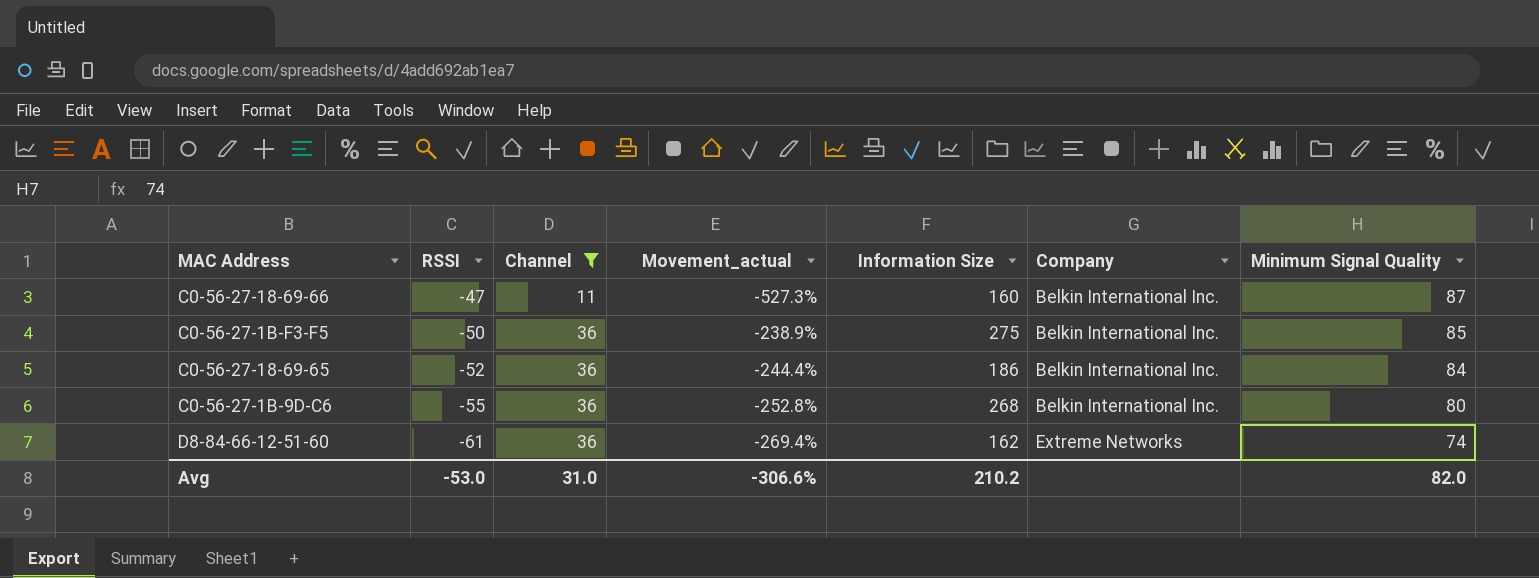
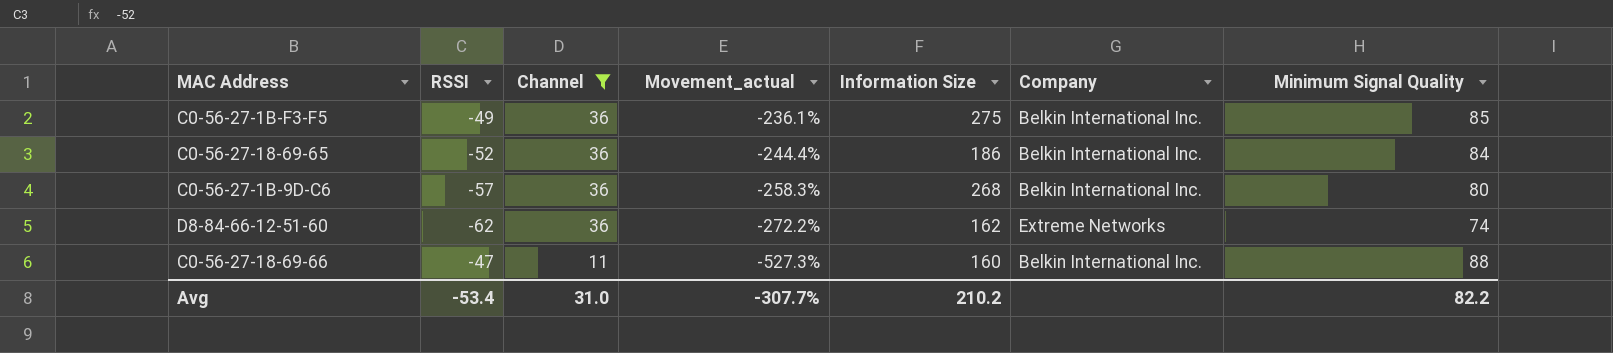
row order: RSSI descending -> Channel descending
C0-56-27-1B-F3-F5 | RSSI: -50 -> -49
C0-56-27-1B-F3-F5 | Movement_actual: -238.9% -> -236.1%
C0-56-27-1B-9D-C6 | RSSI: -55 -> -57
C0-56-27-1B-9D-C6 | Movement_actual: -252.8% -> -258.3%
D8-84-66-12-51-60 | RSSI: -61 -> -62
D8-84-66-12-51-60 | Movement_actual: -269.4% -> -272.2%
C0-56-27-18-69-66 | Minimum Signal Quality: 87 -> 88
Avg | RSSI: -53.0 -> -53.4
Avg | Movement_actual: -306.6% -> -307.7%
Avg | Minimum Signal Quality: 82.0 -> 82.2

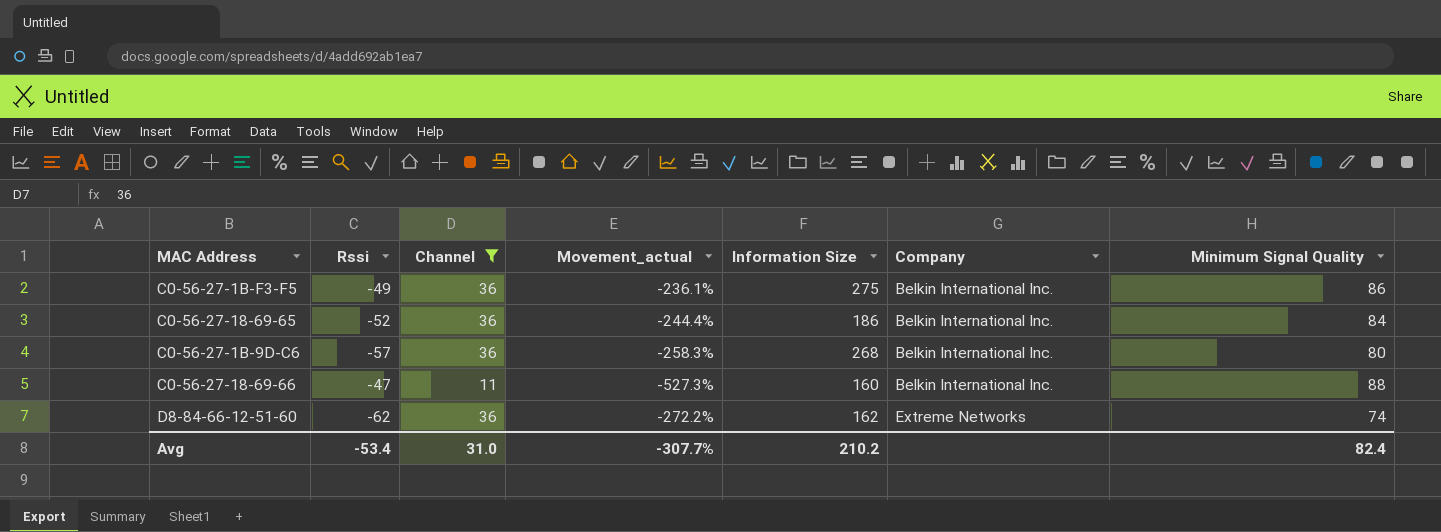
row order: Channel descending -> Company ascending
column name: RSSI -> Rssi
C0-56-27-1B-F3-F5 | Minimum Signal Quality: 85 -> 86
Avg | Minimum Signal Quality: 82.2 -> 82.4

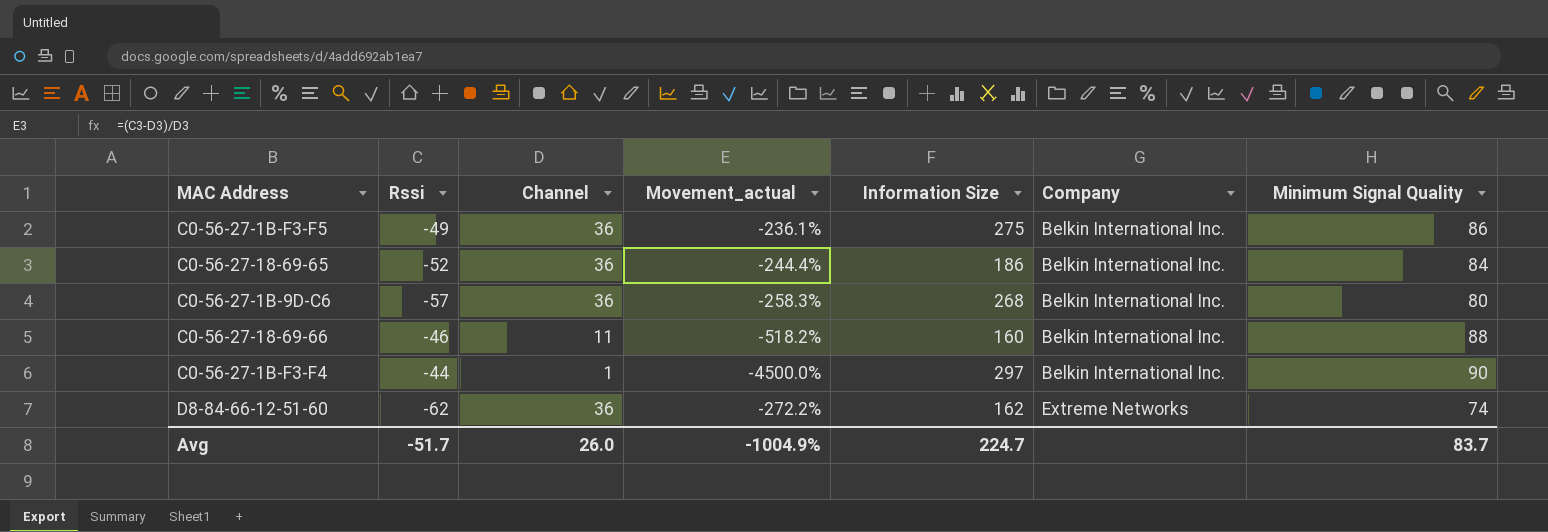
filter: Channel != 1 -> none
C0-56-27-18-69-66 | Rssi: -47 -> -46
C0-56-27-18-69-66 | Movement_actual: -527.3% -> -518.2%
Avg | Rssi: -53.4 -> -51.7
Avg | Channel: 31.0 -> 26.0
Avg | Movement_actual: -307.7% -> -1004.9%
Avg | Information Size: 210.2 -> 224.7
Avg | Minimum Signal Quality: 82.4 -> 83.7

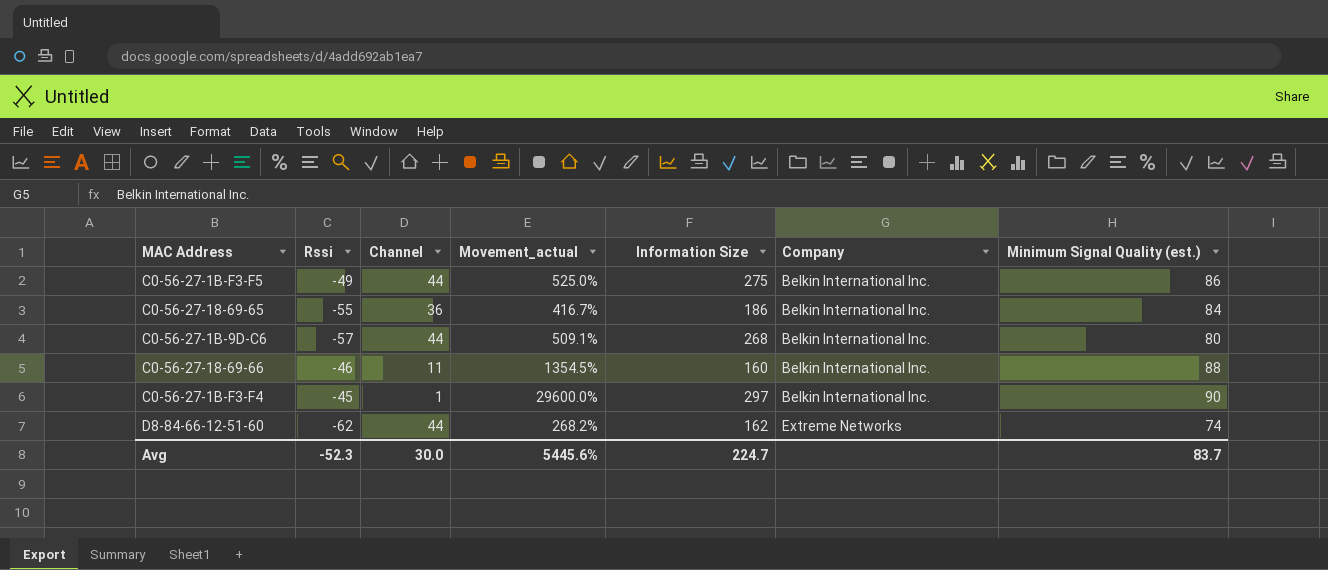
column Movement_actual | formula: ([Rssi] - [Channel]) / [Channel] -> ([Information Size] - [Channel]) / [Channel]
column name: Minimum Signal Quality -> Minimum Signal Quality (est.)
C0-56-27-1B-F3-F5 | Channel: 36 -> 44
C0-56-27-18-69-65 | Rssi: -52 -> -55
C0-56-27-1B-9D-C6 | Channel: 36 -> 44
C0-56-27-1B-F3-F4 | Rssi: -44 -> -45
D8-84-66-12-51-60 | Channel: 36 -> 44
Avg | Rssi: -51.7 -> -52.3
Avg | Channel: 26.0 -> 30.0
Avg | Movement_actual: -1004.9% -> 5445.6%

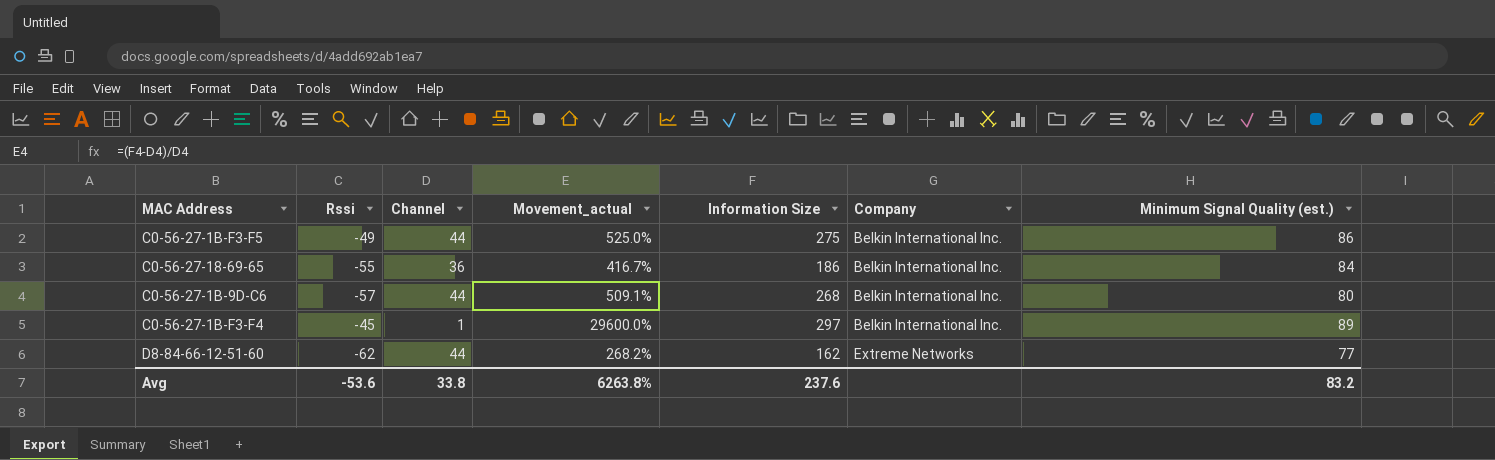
row C0-56-27-18-69-66: -46 | 11 | 1354.5% | 160 | Belkin International Inc. | 88 -> none
C0-56-27-1B-F3-F4 | Minimum Signal Quality (est.): 90 -> 89
D8-84-66-12-51-60 | Minimum Signal Quality (est.): 74 -> 77
Avg | Rssi: -52.3 -> -53.6
Avg | Channel: 30.0 -> 33.8
Avg | Movement_actual: 5445.6% -> 6263.8%
Avg | Information Size: 224.7 -> 237.6
Avg | Minimum Signal Quality (est.): 83.7 -> 83.2

